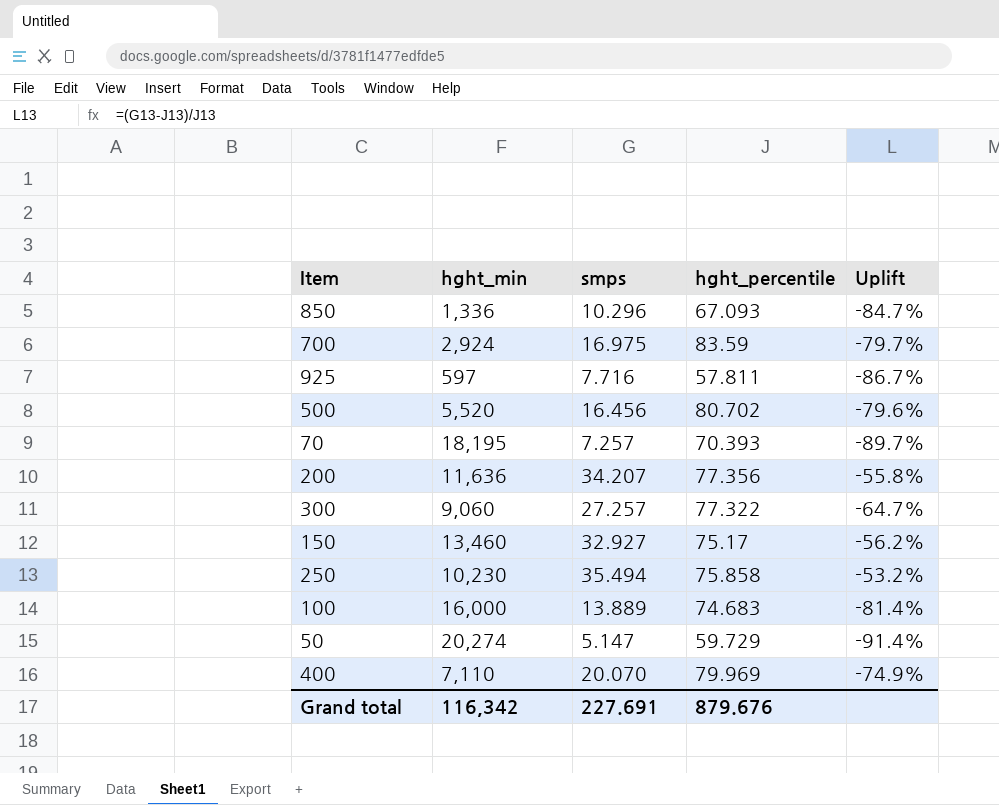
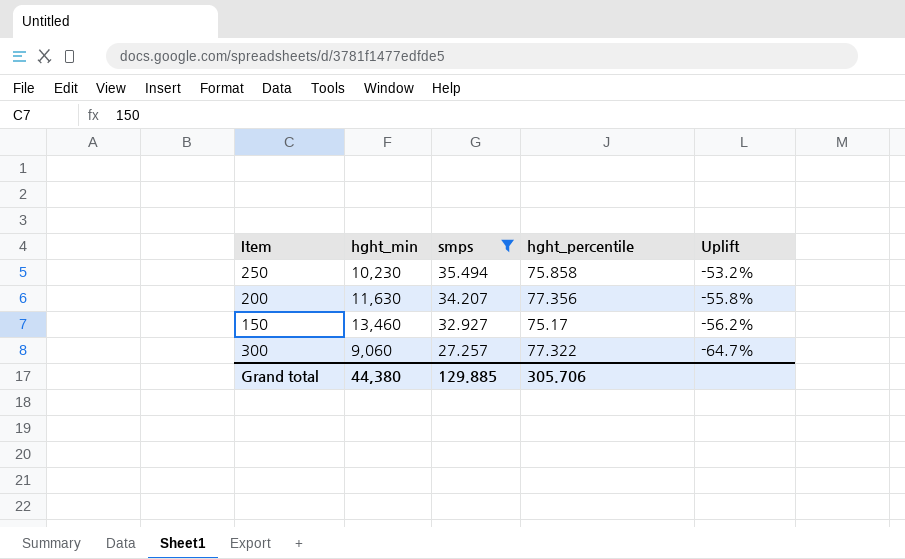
filter: none -> smps >= 27.257
row order: none -> smps descending
200 | hght_min: 11,636 -> 11,630
Grand total | hght_min: 116,342 -> 44,380
Grand total | smps: 227.691 -> 129.885
Grand total | hght_percentile: 879.676 -> 305.706

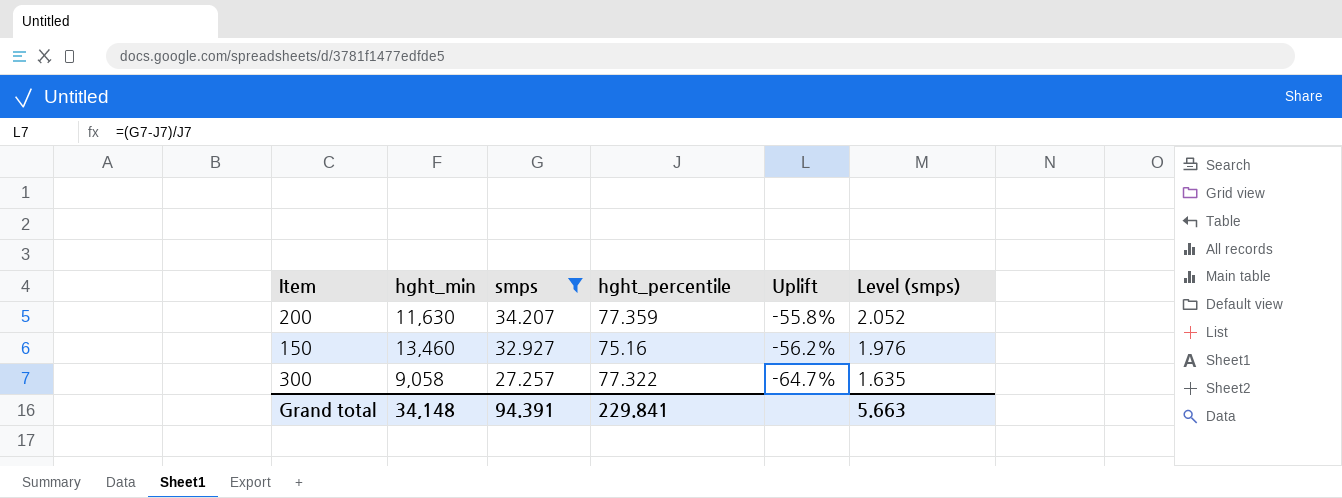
column Level (smps) | formula: none -> [smps] * 0.06
row 250: 10,230 | 35.494 | 75.858 | -53.2% -> none
200 | hght_percentile: 77.356 -> 77.359
150 | hght_percentile: 75.17 -> 75.16
300 | hght_min: 9,060 -> 9,058
Grand total | hght_min: 44,380 -> 34,148
Grand total | smps: 129.885 -> 94.391
Grand total | hght_percentile: 305.706 -> 229.841

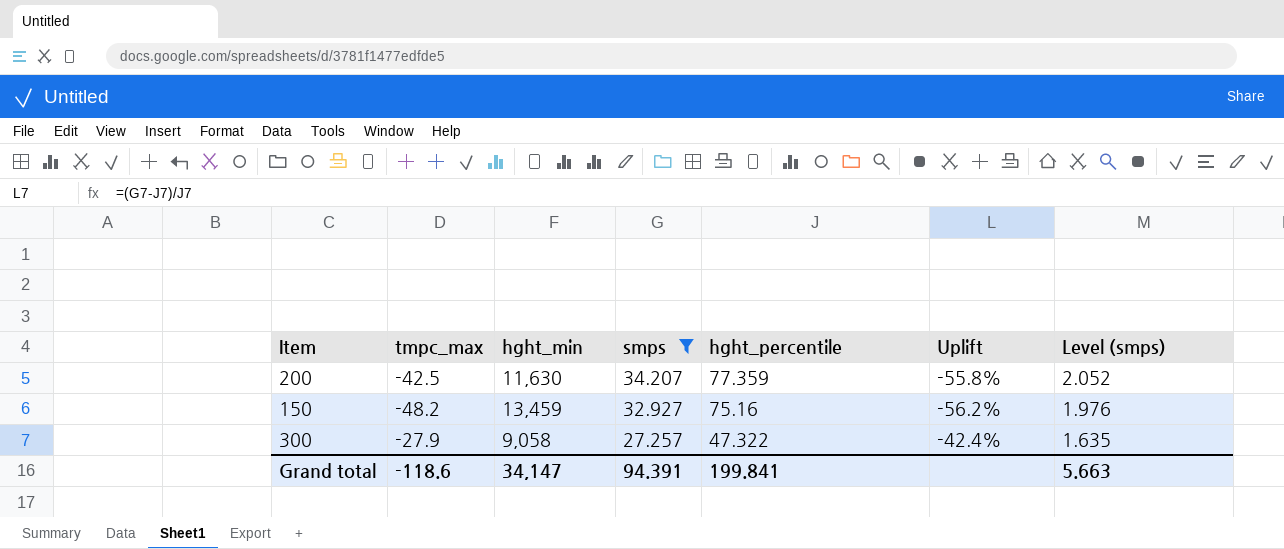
column tmpc_max | position: none -> 2
150 | hght_min: 13,460 -> 13,459
300 | hght_percentile: 77.322 -> 47.322
300 | Uplift: -64.7% -> -42.4%
Grand total | hght_min: 34,148 -> 34,147
Grand total | hght_percentile: 229.841 -> 199.841

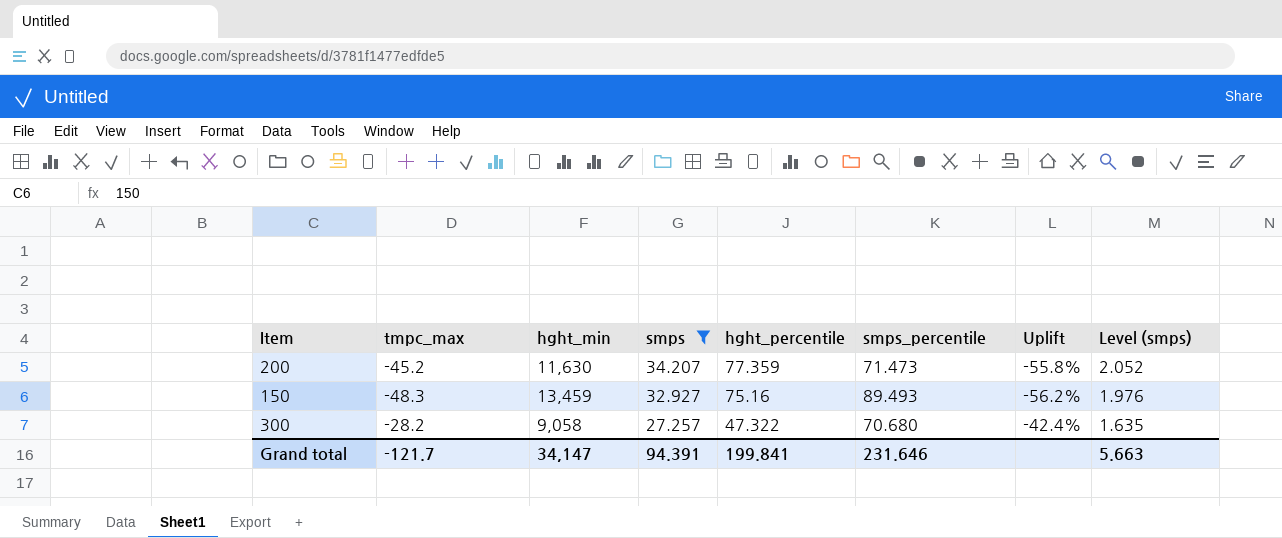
column smps_percentile | position: none -> 6
200 | tmpc_max: -42.5 -> -45.2
150 | tmpc_max: -48.2 -> -48.3
300 | tmpc_max: -27.9 -> -28.2
Grand total | tmpc_max: -118.6 -> -121.7

